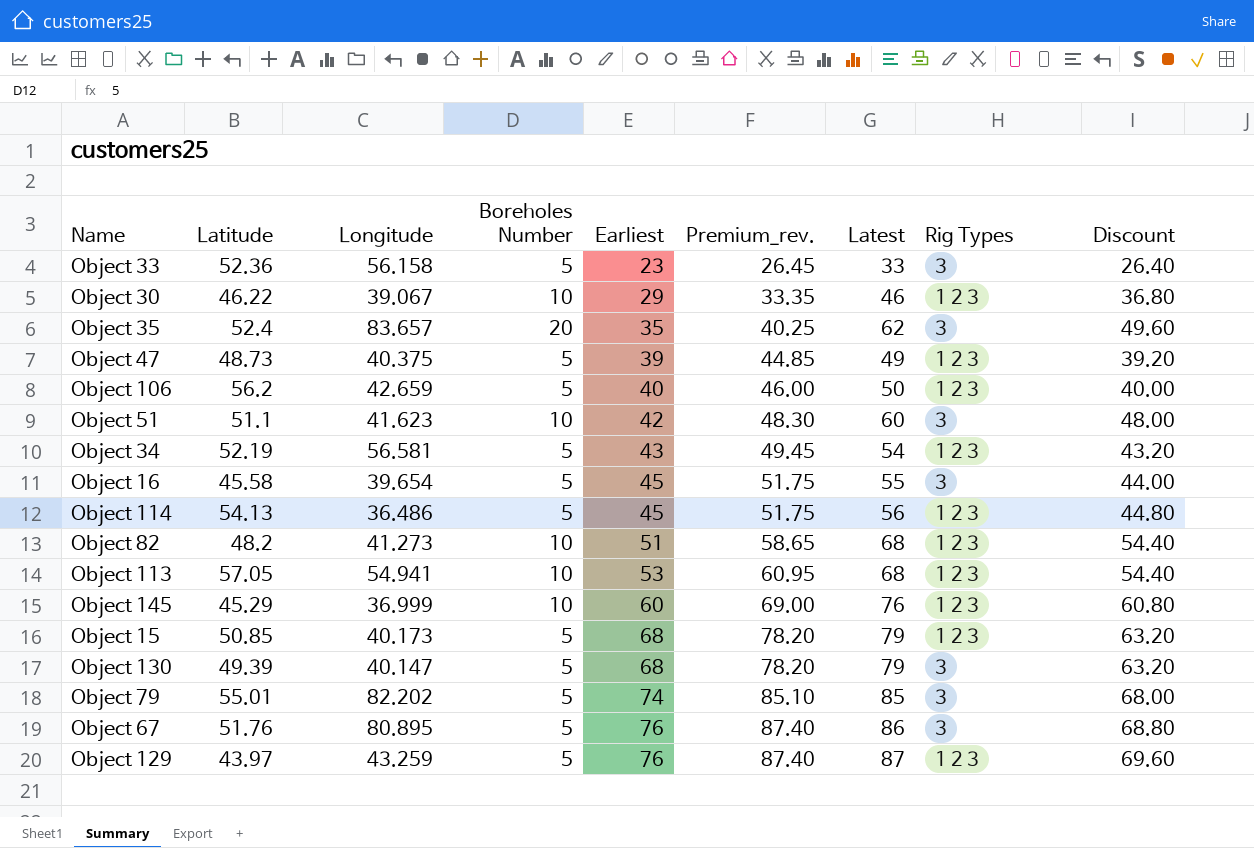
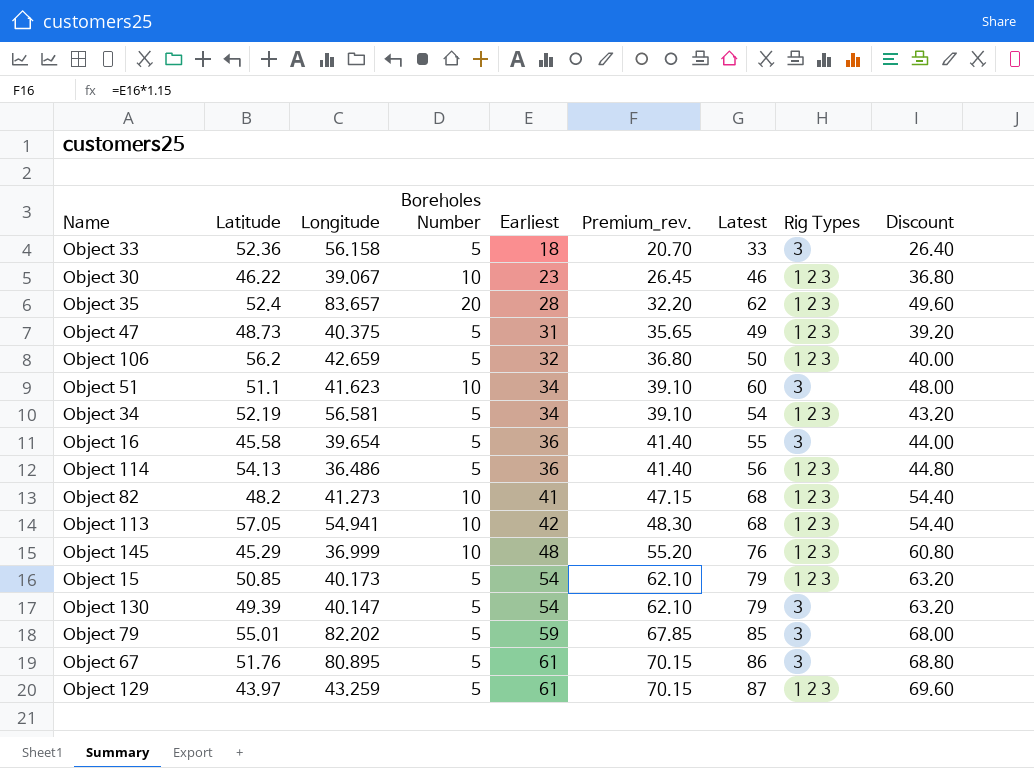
Object 33 | Earliest: 23 -> 18
Object 33 | Premium_rev.: 26.45 -> 20.70
Object 30 | Earliest: 29 -> 23
Object 30 | Premium_rev.: 33.35 -> 26.45
Object 35 | Earliest: 35 -> 28
Object 35 | Premium_rev.: 40.25 -> 32.20
Object 35 | Rig Types: 3 -> 1 2 3
Object 47 | Earliest: 39 -> 31
Object 47 | Premium_rev.: 44.85 -> 35.65
Object 106 | Earliest: 40 -> 32
Object 106 | Premium_rev.: 46.00 -> 36.80
Object 51 | Earliest: 42 -> 34
Object 51 | Premium_rev.: 48.30 -> 39.10
Object 34 | Earliest: 43 -> 34
Object 34 | Premium_rev.: 49.45 -> 39.10
Object 16 | Earliest: 45 -> 36
Object 16 | Premium_rev.: 51.75 -> 41.40
Object 114 | Earliest: 45 -> 36
Object 114 | Premium_rev.: 51.75 -> 41.40
Object 82 | Earliest: 51 -> 41
Object 82 | Premium_rev.: 58.65 -> 47.15
Object 113 | Earliest: 53 -> 42
Object 113 | Premium_rev.: 60.95 -> 48.30
Object 145 | Earliest: 60 -> 48
Object 145 | Premium_rev.: 69.00 -> 55.20
Object 15 | Earliest: 68 -> 54
Object 15 | Premium_rev.: 78.20 -> 62.10
Object 130 | Earliest: 68 -> 54
Object 130 | Premium_rev.: 78.20 -> 62.10
Object 79 | Earliest: 74 -> 59
Object 79 | Premium_rev.: 85.10 -> 67.85
Object 67 | Earliest: 76 -> 61
Object 67 | Premium_rev.: 87.40 -> 70.15
Object 129 | Earliest: 76 -> 61
Object 129 | Premium_rev.: 87.40 -> 70.15

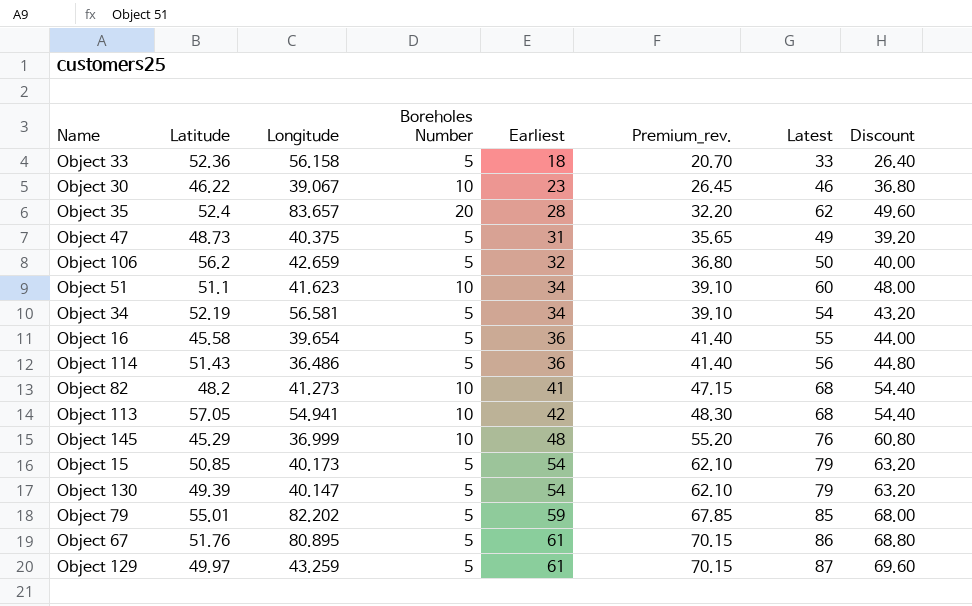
column Rig Types | position: 8 -> none
Object 114 | Latitude: 54.13 -> 51.43
Object 129 | Latitude: 43.97 -> 49.97

